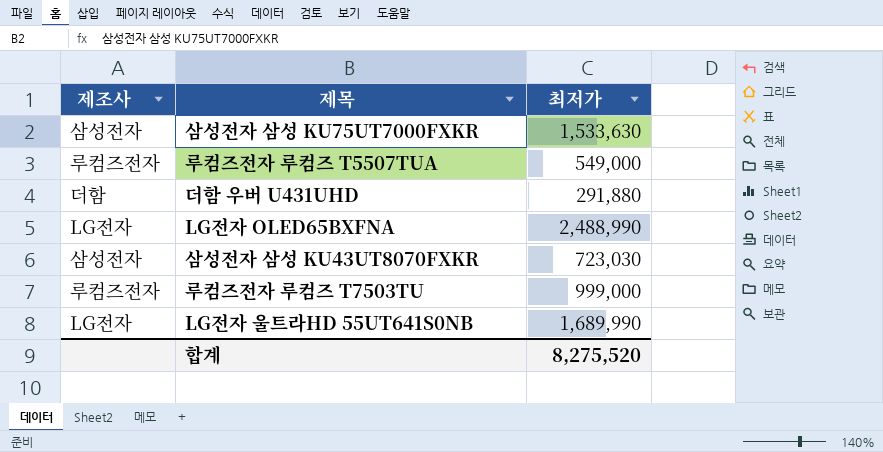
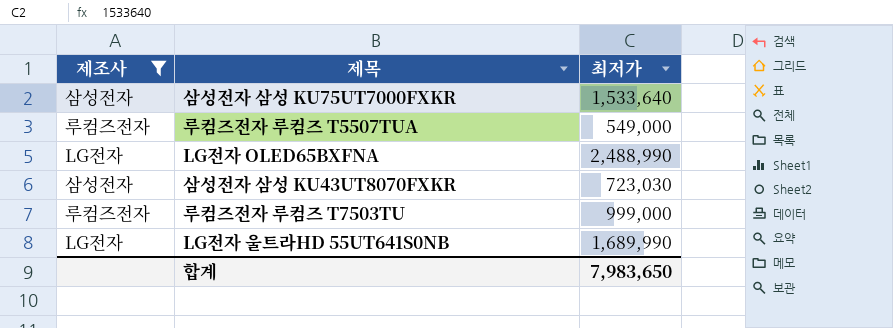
filter: none -> 제조사 != 더함
삼성전자 삼성 KU75UT7000FXKR | 최저가: 1,533,630 -> 1,533,640
합계 | 최저가: 8,275,520 -> 7,983,650

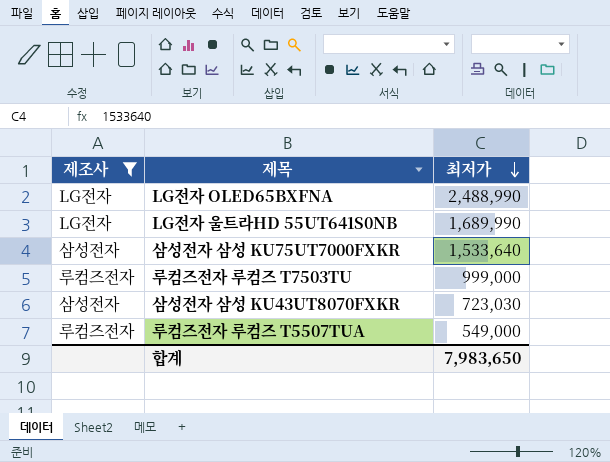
row order: none -> 최저가 descending

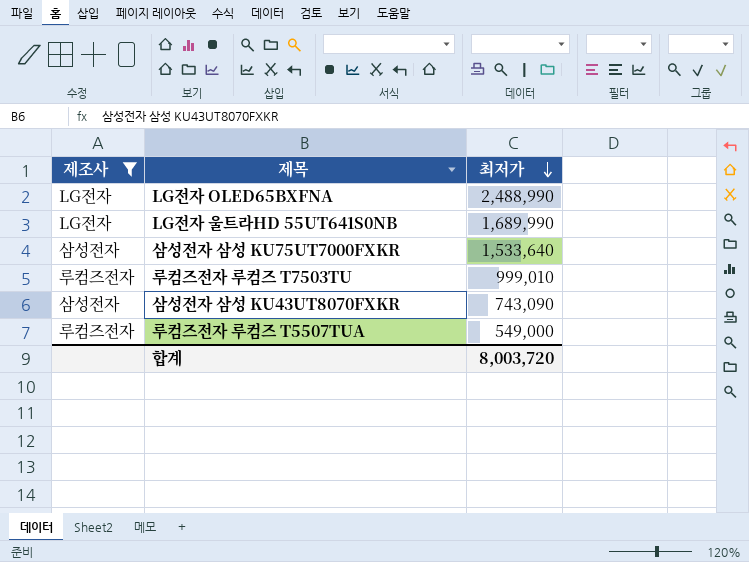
루컴즈전자 루컴즈 T7503TU | 최저가: 999,000 -> 999,010
삼성전자 삼성 KU43UT8070FXKR | 최저가: 723,030 -> 743,090
합계 | 최저가: 7,983,650 -> 8,003,720

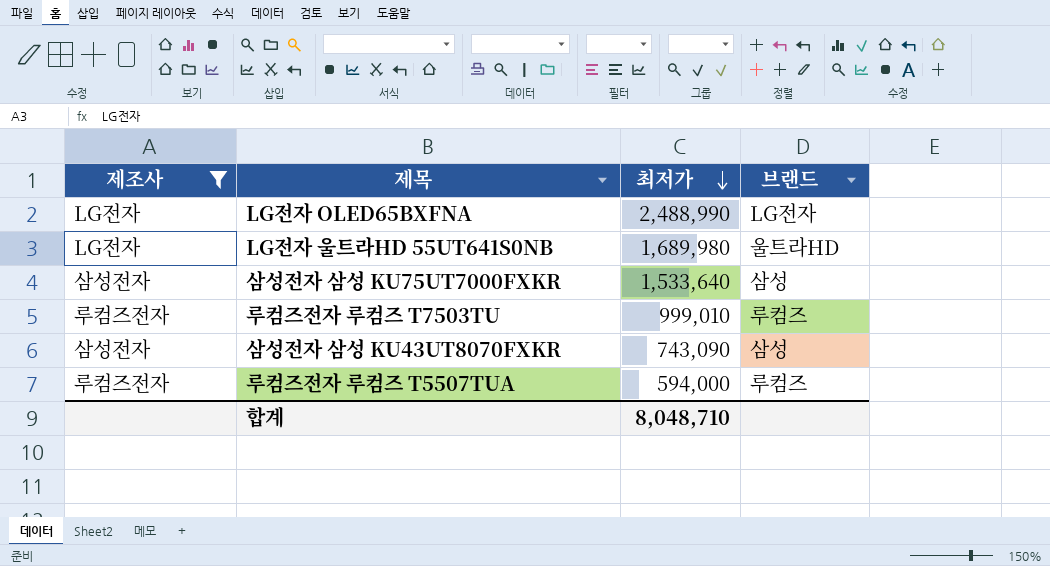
column 브랜드 | position: none -> 4
LG전자 울트라HD 55UT641S0NB | 최저가: 1,689,990 -> 1,689,980
루컴즈전자 루컴즈 T5507TUA | 최저가: 549,000 -> 594,000
합계 | 최저가: 8,003,720 -> 8,048,710

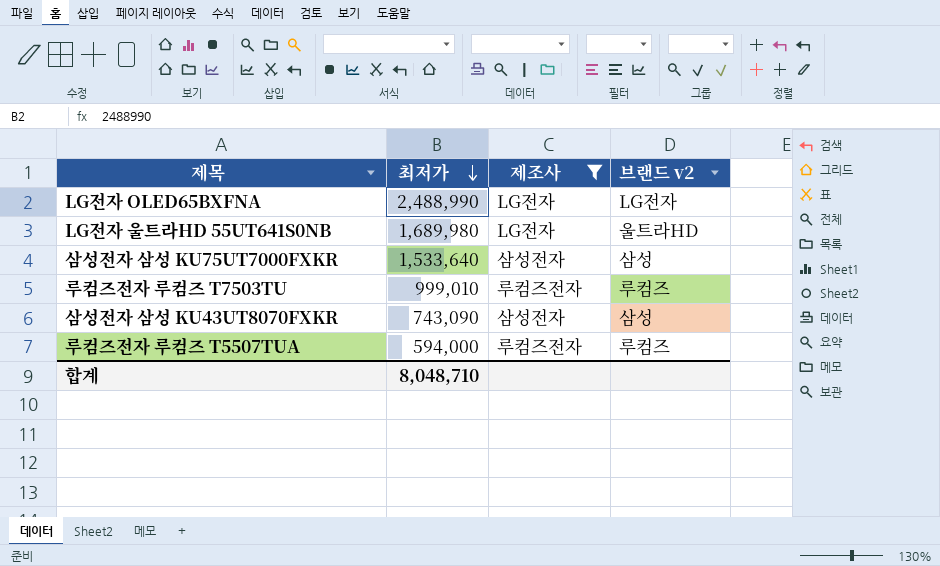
column 제조사 | position: 1 -> 3
column name: 브랜드 -> 브랜드 v2

